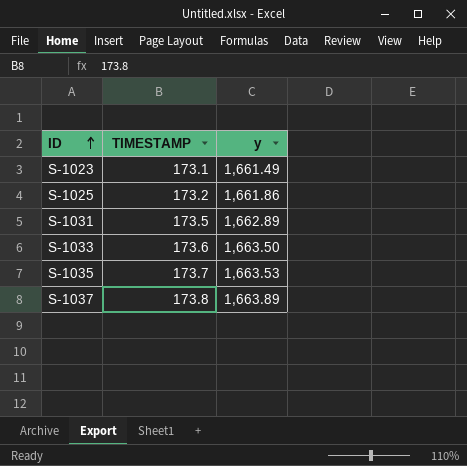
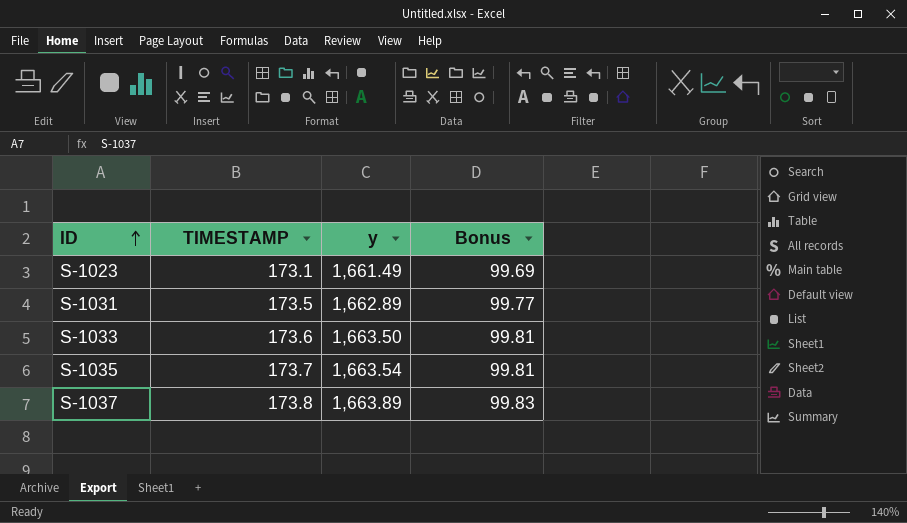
column Bonus | formula: none -> [y] * 0.06
row S-1025: 173.2 | 1,661.86 -> none
S-1035 | y: 1,663.53 -> 1,663.54

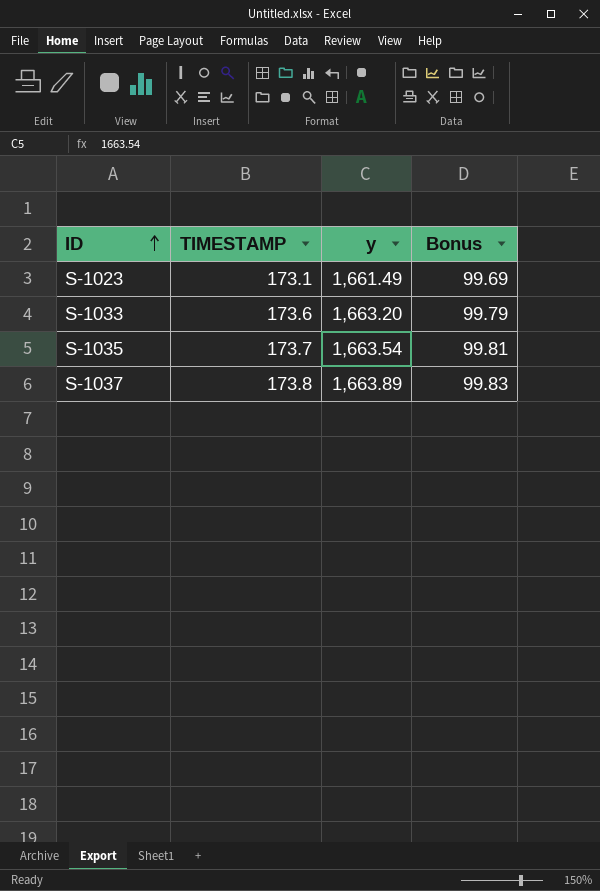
row S-1031: 173.5 | 1,662.89 | 99.77 -> none
S-1033 | y: 1,663.50 -> 1,663.20
S-1033 | Bonus: 99.81 -> 99.79

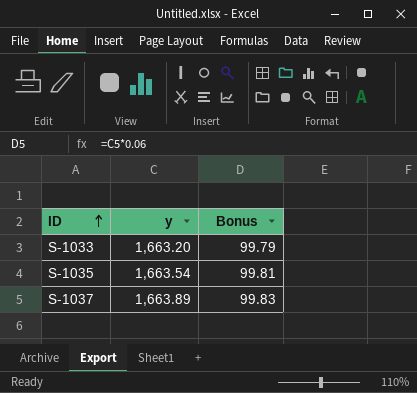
column TIMESTAMP | position: 2 -> none
row S-1023: 173.1 | 1,661.49 | 99.69 -> none

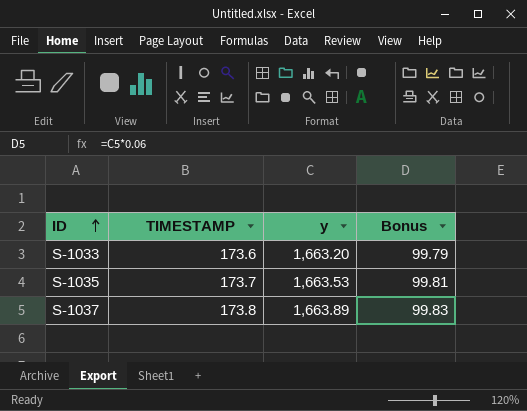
column TIMESTAMP | position: none -> 2
S-1035 | y: 1,663.54 -> 1,663.53

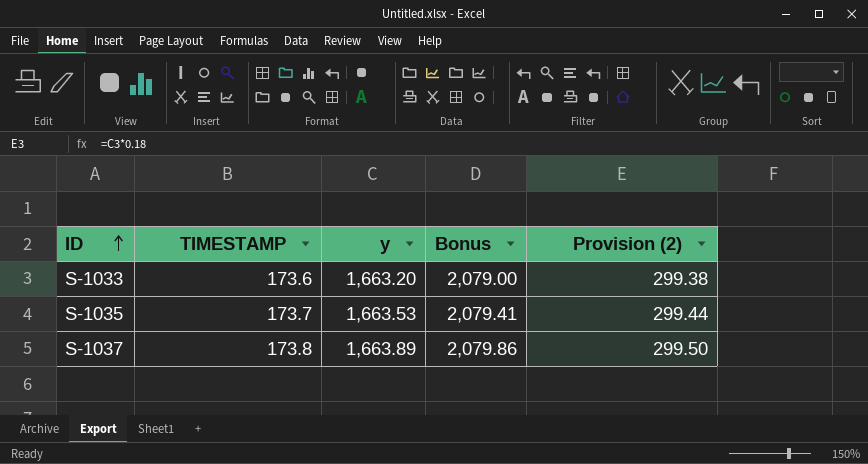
column Bonus | formula: [y] * 0.06 -> [y] * 1.25
column Provision (2) | formula: none -> [y] * 0.18

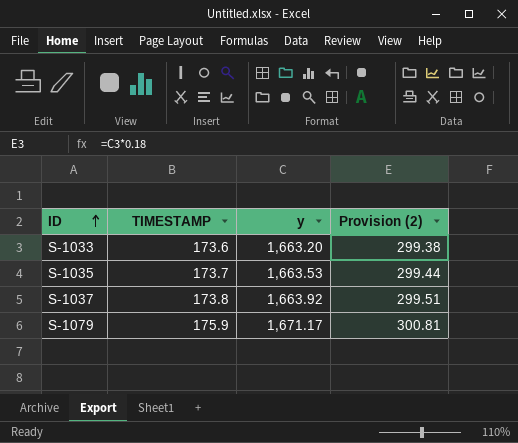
column Bonus | formula: [y] * 1.25 -> none
S-1037 | y: 1,663.89 -> 1,663.92
S-1037 | Provision (2): 299.50 -> 299.51
row S-1079: none -> 175.9 | 1,671.17 | 300.81

